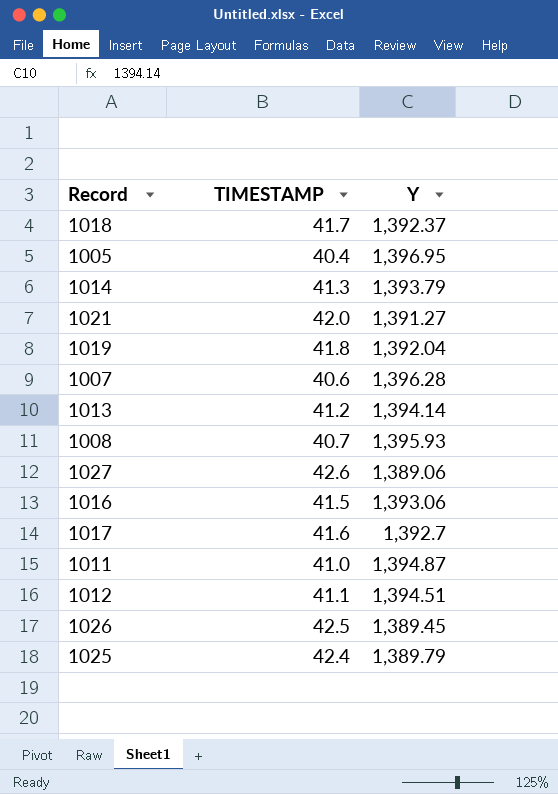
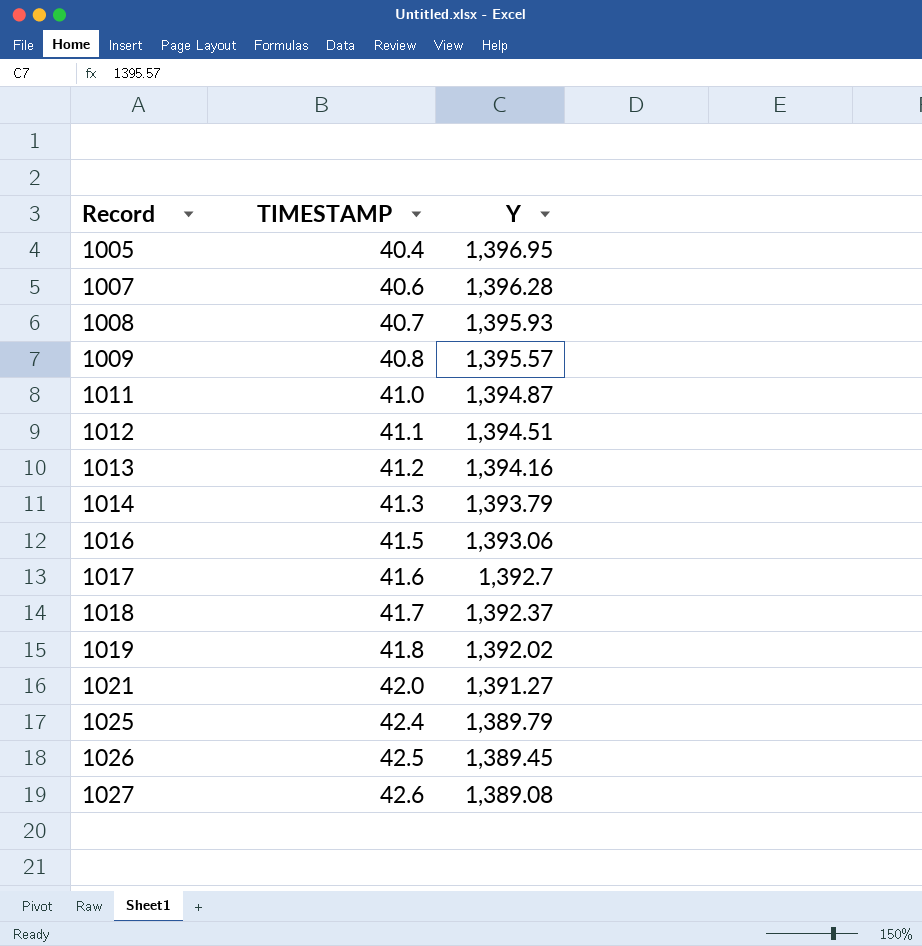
row order: none -> Record ascending
row 1009: none -> 40.8 | 1,395.57
1013 | Y: 1,394.14 -> 1,394.16
1019 | Y: 1,392.04 -> 1,392.02
1027 | Y: 1,389.06 -> 1,389.08

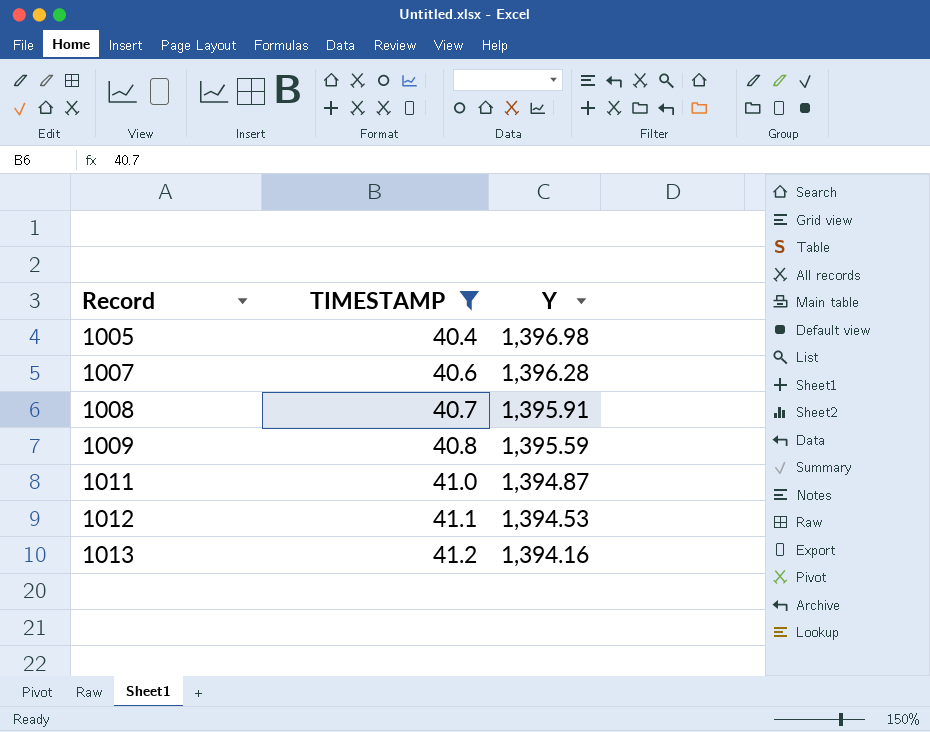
filter: none -> TIMESTAMP <= 41.2
1005 | Y: 1,396.95 -> 1,396.98
1008 | Y: 1,395.93 -> 1,395.91
1009 | Y: 1,395.57 -> 1,395.59
1012 | Y: 1,394.51 -> 1,394.53

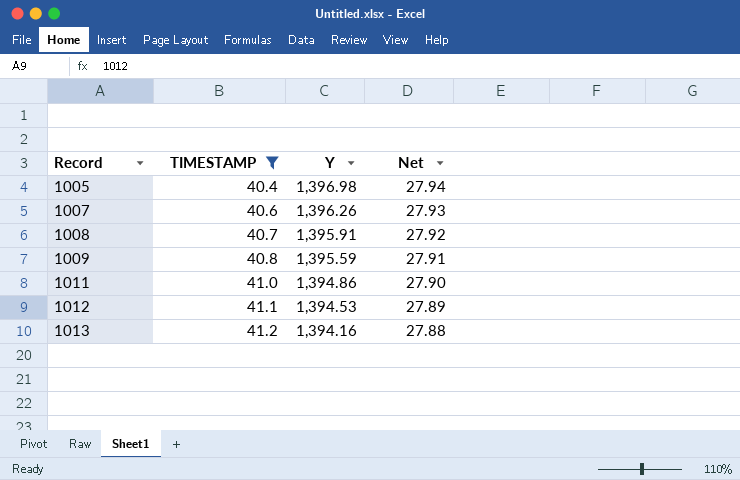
column Net | formula: none -> [Y] * 0.02
1007 | Y: 1,396.28 -> 1,396.26
1011 | Y: 1,394.87 -> 1,394.86

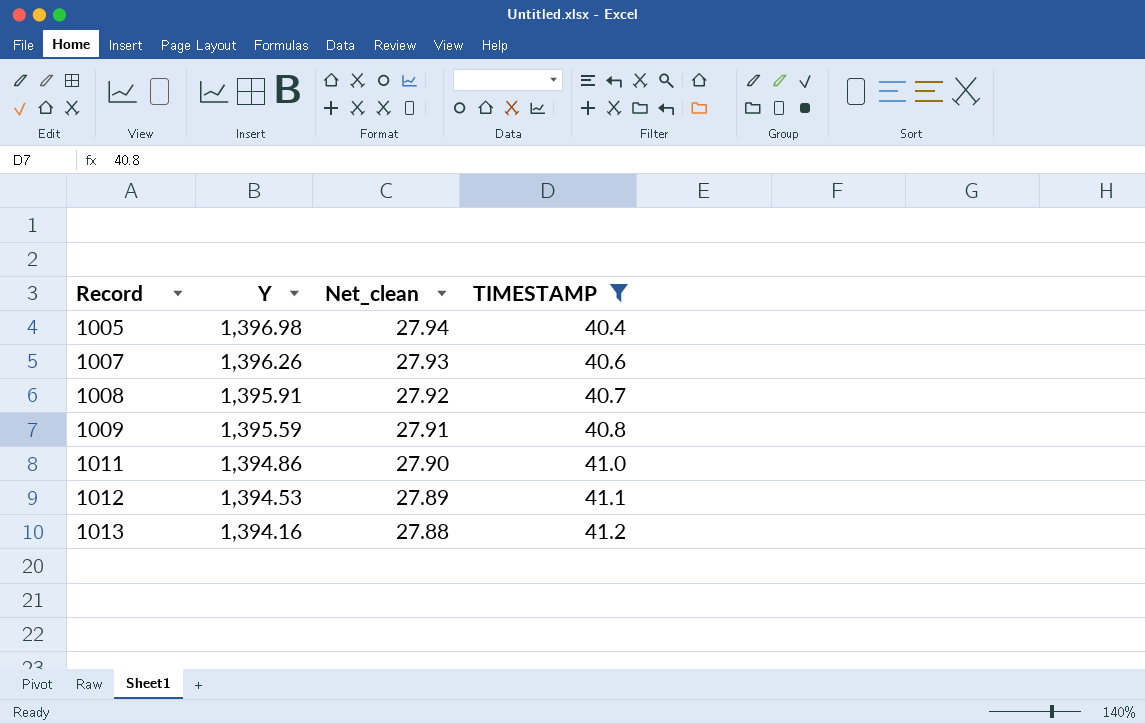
column name: Net -> Net_clean
column TIMESTAMP | position: 2 -> 4

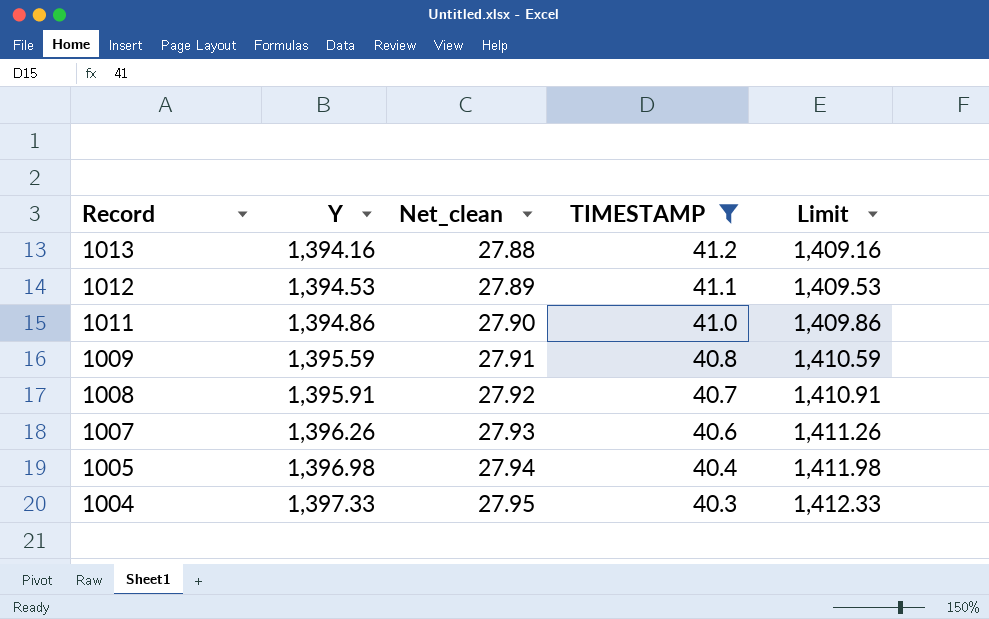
row order: Record ascending -> Record descending
column Limit | formula: none -> [Y] + 15
row 1004: none -> 1,397.33 | 27.95 | 40.3 | 1,412.33

